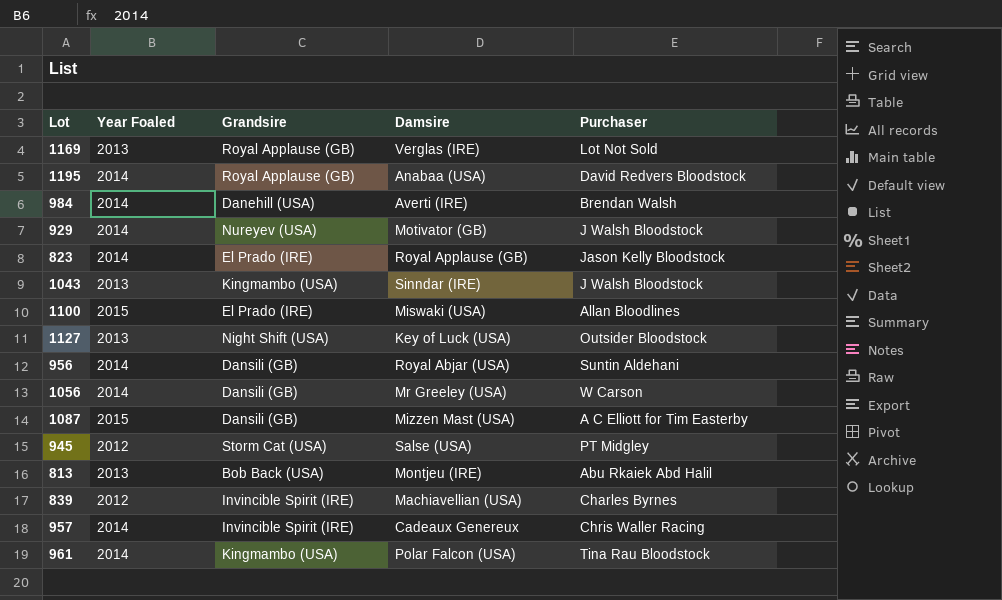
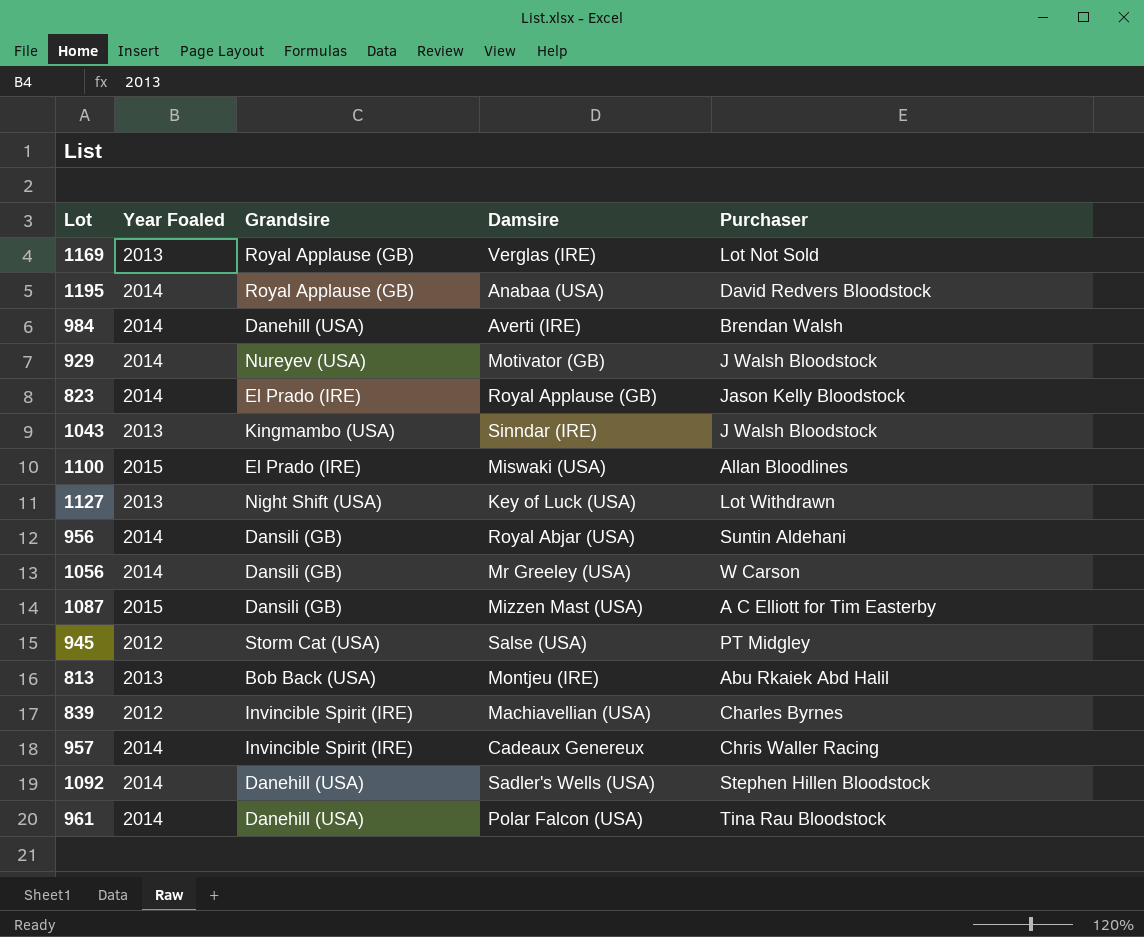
1127 | Purchaser: Outsider Bloodstock -> Lot Withdrawn
row 1092: none -> 2014 | Danehill (USA) | Sadler's Wells (USA) | Stephen Hillen Bloodstock
961 | Grandsire: Kingmambo (USA) -> Danehill (USA)

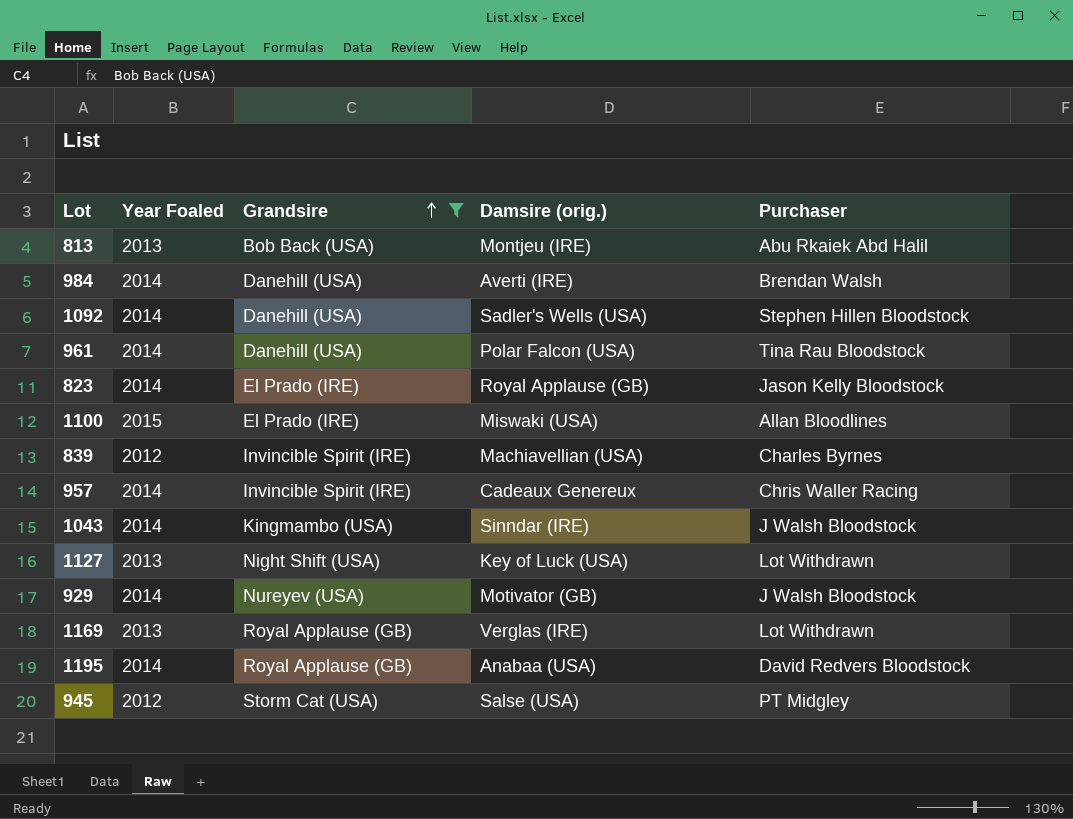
filter: none -> Grandsire != Dansili (GB)
row order: none -> Grandsire ascending
column name: Damsire -> Damsire (orig.)
1043 | Year Foaled: 2013 -> 2014
1169 | Purchaser: Lot Not Sold -> Lot Withdrawn

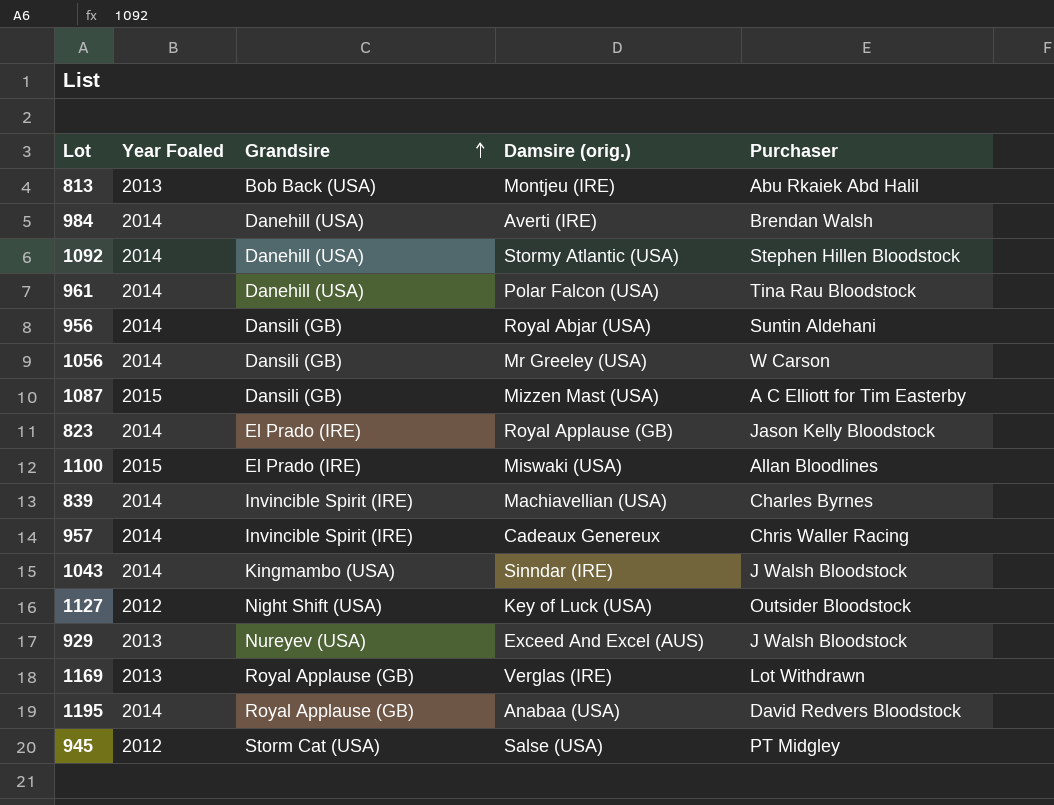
filter: Grandsire != Dansili (GB) -> none
1092 | Damsire (orig.): Sadler's Wells (USA) -> Stormy Atlantic (USA)
839 | Year Foaled: 2012 -> 2014
1127 | Year Foaled: 2013 -> 2012
1127 | Purchaser: Lot Withdrawn -> Outsider Bloodstock
929 | Year Foaled: 2014 -> 2013
929 | Damsire (orig.): Motivator (GB) -> Exceed And Excel (AUS)

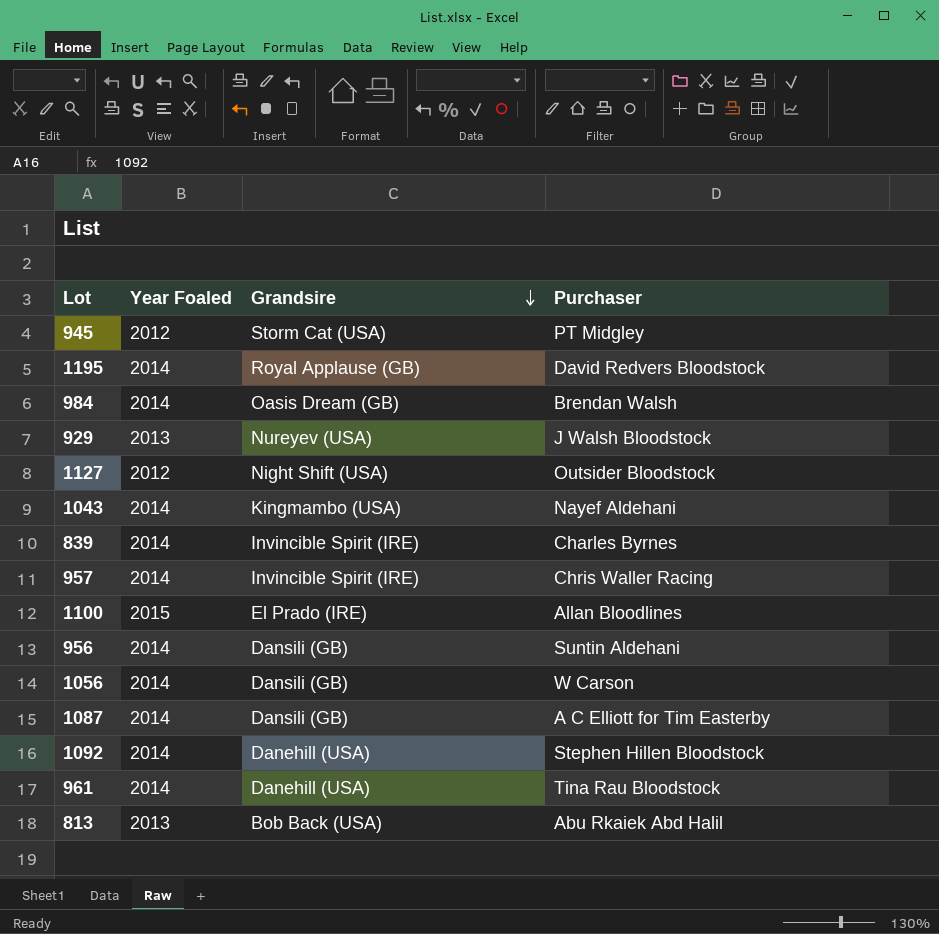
row order: Grandsire ascending -> Grandsire descending
column Damsire (orig.) | position: 4 -> none
row 823: 2014 | El Prado (IRE) | Royal Applause (GB) | Jason Kelly Bloodstock -> none
row 1169: 2013 | Royal Applause (GB) | Verglas (IRE) | Lot Withdrawn -> none
984 | Grandsire: Danehill (USA) -> Oasis Dream (GB)
1043 | Purchaser: J Walsh Bloodstock -> Nayef Aldehani
1087 | Year Foaled: 2015 -> 2014

